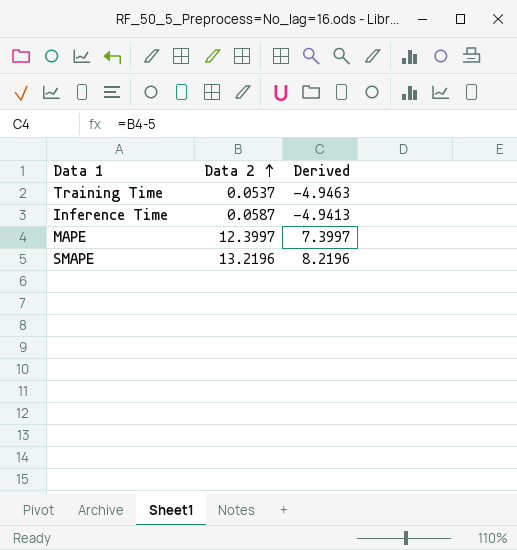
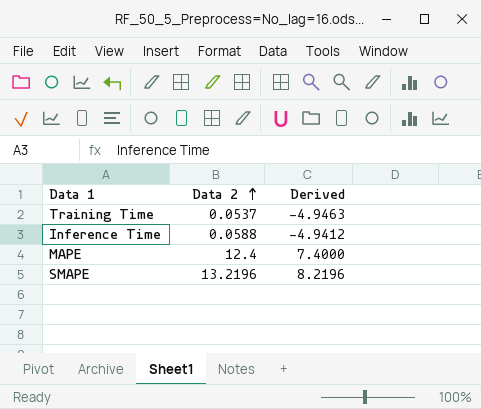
Inference Time | Data 2: 0.0587 -> 0.0588
Inference Time | Derived: -4.9413 -> -4.9412
MAPE | Data 2: 12.3997 -> 12.4
MAPE | Derived: 7.3997 -> 7.4000

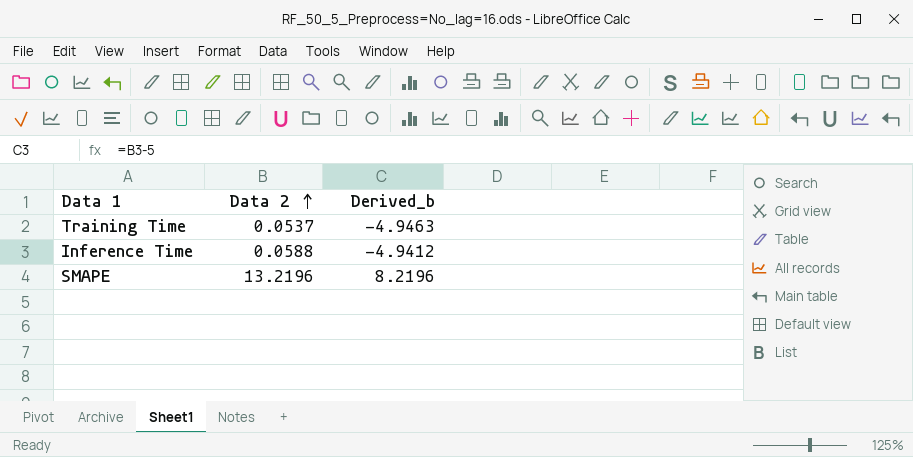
column name: Derived -> Derived_b
row MAPE: 12.4 | 7.4000 -> none

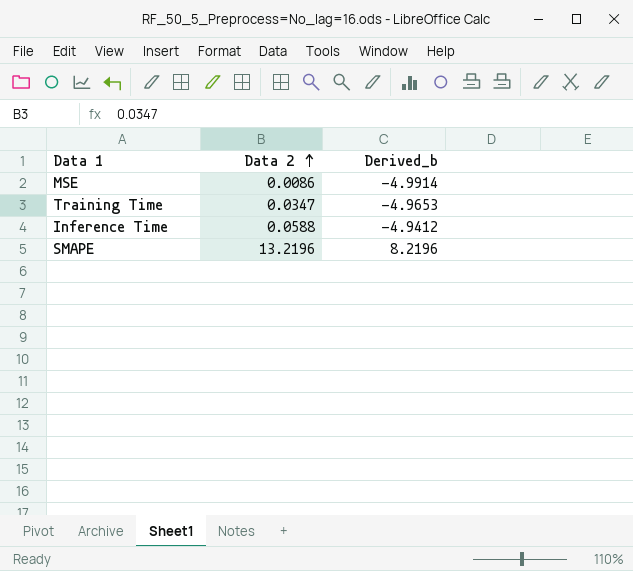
row MSE: none -> 0.0086 | -4.9914
Training Time | Data 2: 0.0537 -> 0.0347
Training Time | Derived_b: -4.9463 -> -4.9653

